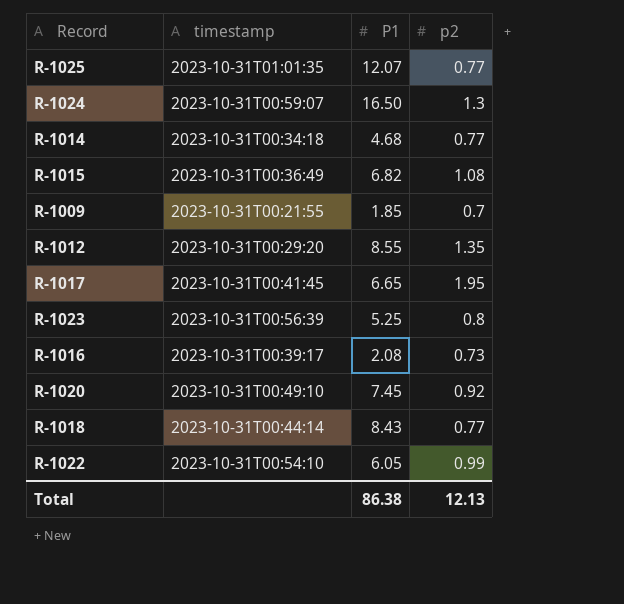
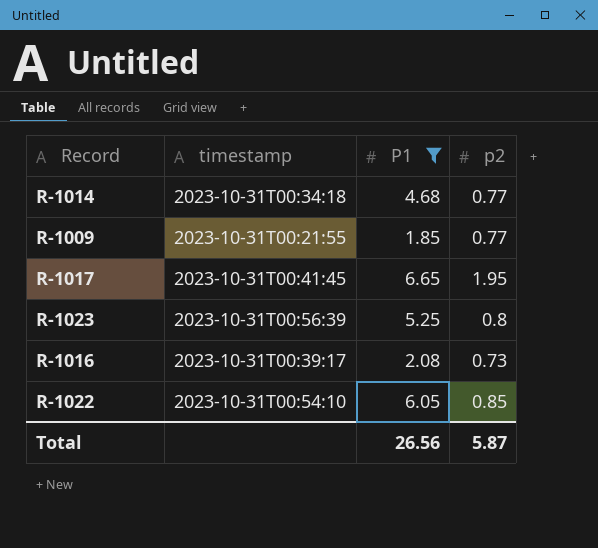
filter: none -> P1 <= 6.65
R-1009 | p2: 0.7 -> 0.77
R-1022 | p2: 0.99 -> 0.85
Total | P1: 86.38 -> 26.56
Total | p2: 12.13 -> 5.87

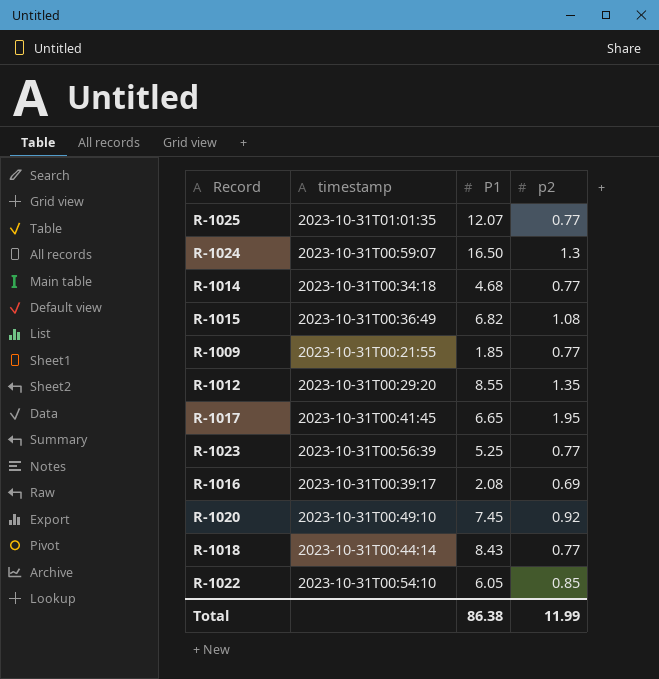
filter: P1 <= 6.65 -> none
R-1023 | p2: 0.8 -> 0.77
R-1016 | p2: 0.73 -> 0.69
Total | P1: 26.56 -> 86.38
Total | p2: 5.87 -> 11.99

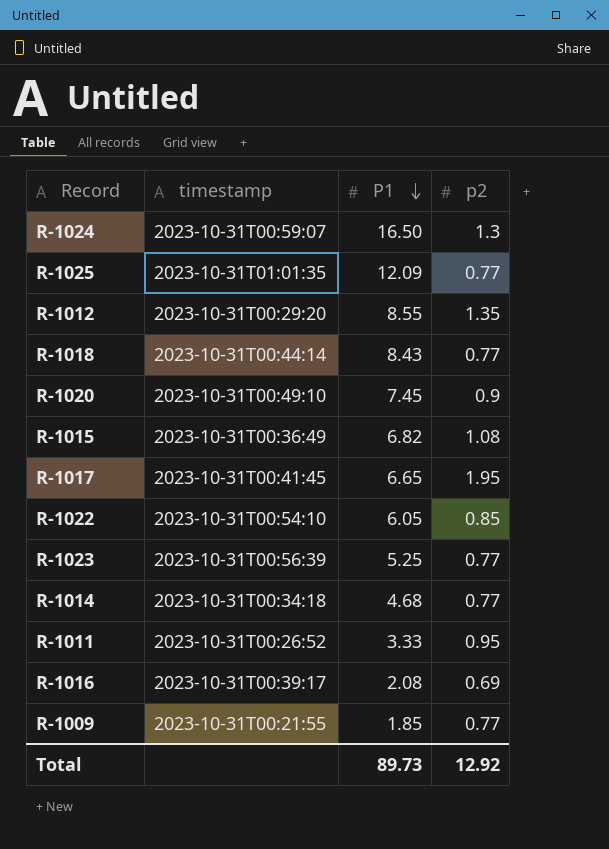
row order: none -> P1 descending
R-1025 | P1: 12.07 -> 12.09
R-1020 | p2: 0.92 -> 0.9
row R-1011: none -> 2023-10-31T00:26:52 | 3.33 | 0.95
Total | P1: 86.38 -> 89.73
Total | p2: 11.99 -> 12.92

